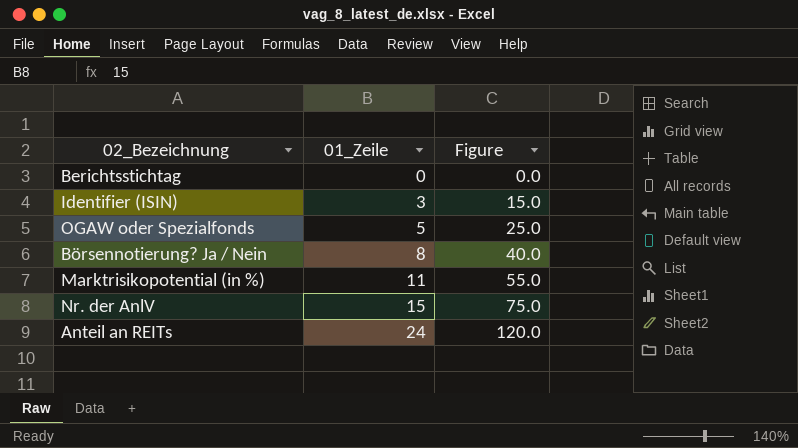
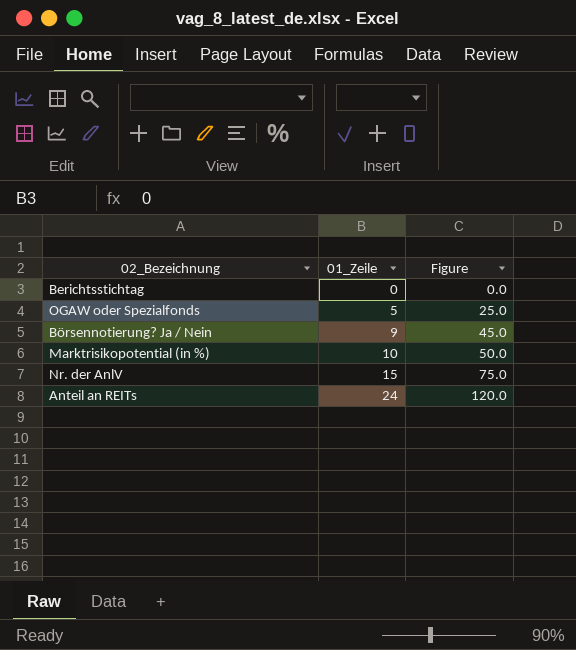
row Identifier (ISIN): 3 | 15.0 -> none
Börsennotierung? Ja / Nein | 01_Zeile: 8 -> 9
Börsennotierung? Ja / Nein | Figure: 40.0 -> 45.0
Marktrisikopotential (in %) | 01_Zeile: 11 -> 10
Marktrisikopotential (in %) | Figure: 55.0 -> 50.0

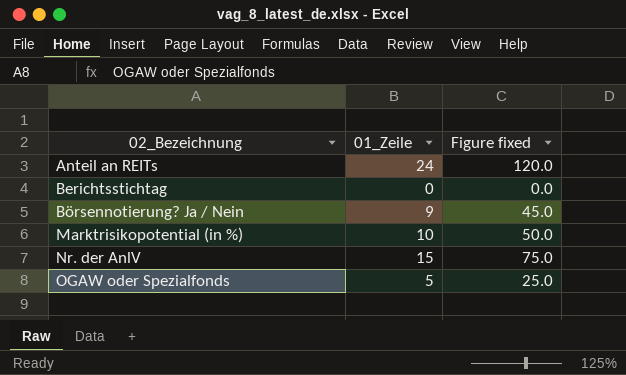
row order: 01_Zeile ascending -> 02_Bezeichnung ascending
column name: Figure -> Figure fixed

